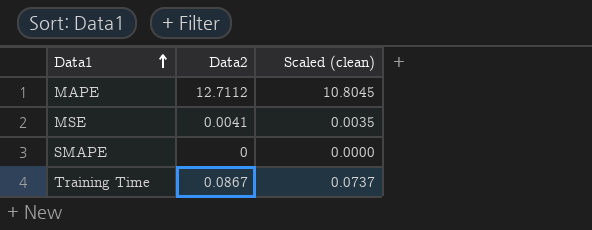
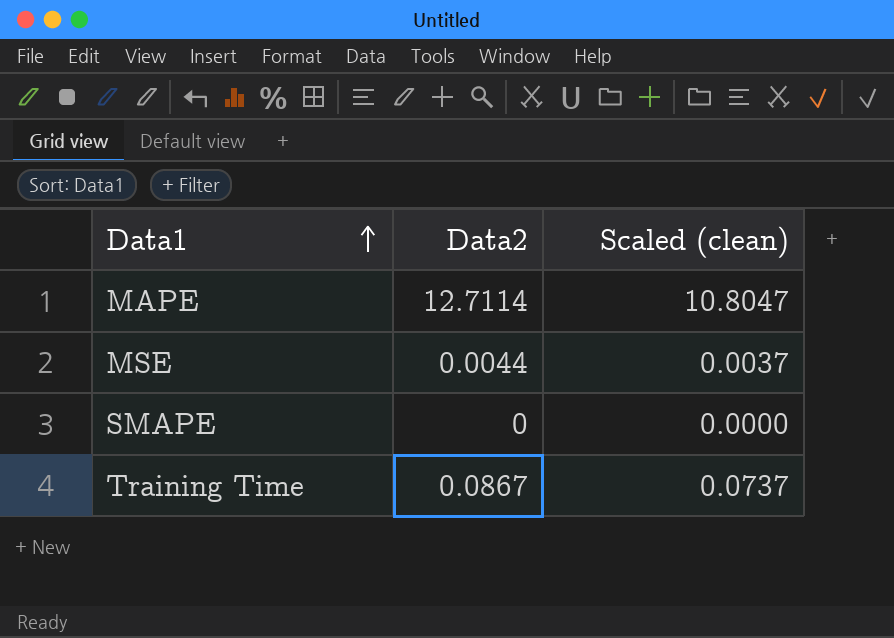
MAPE | Data2: 12.7112 -> 12.7114
MAPE | Scaled (clean): 10.8045 -> 10.8047
MSE | Data2: 0.0041 -> 0.0044
MSE | Scaled (clean): 0.0035 -> 0.0037

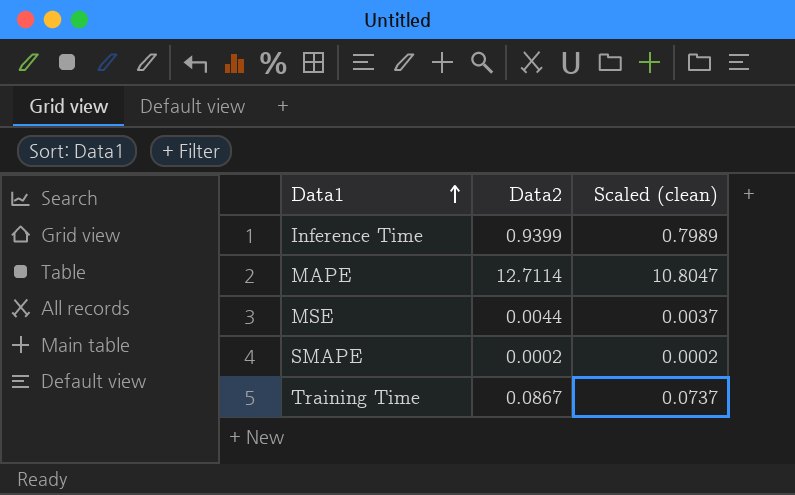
row Inference Time: none -> 0.9399 | 0.7989
SMAPE | Data2: 0 -> 0.0002
SMAPE | Scaled (clean): 0.0000 -> 0.0002

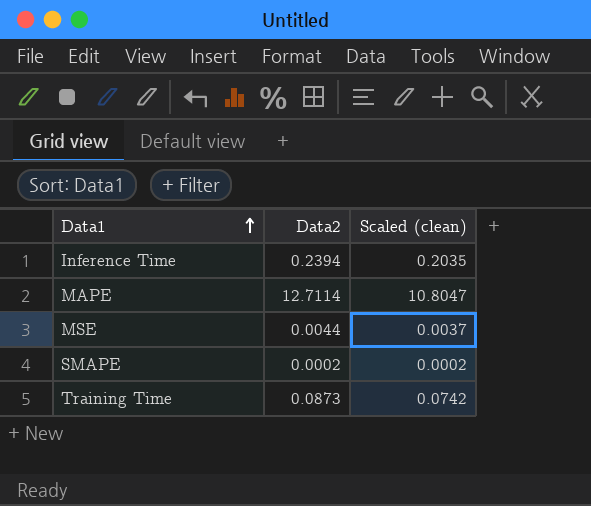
Inference Time | Data2: 0.9399 -> 0.2394
Inference Time | Scaled (clean): 0.7989 -> 0.2035
Training Time | Data2: 0.0867 -> 0.0873
Training Time | Scaled (clean): 0.0737 -> 0.0742

